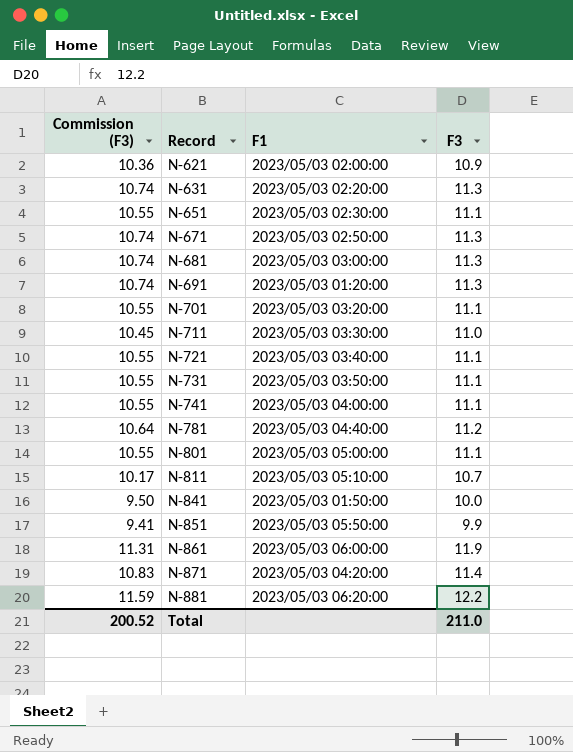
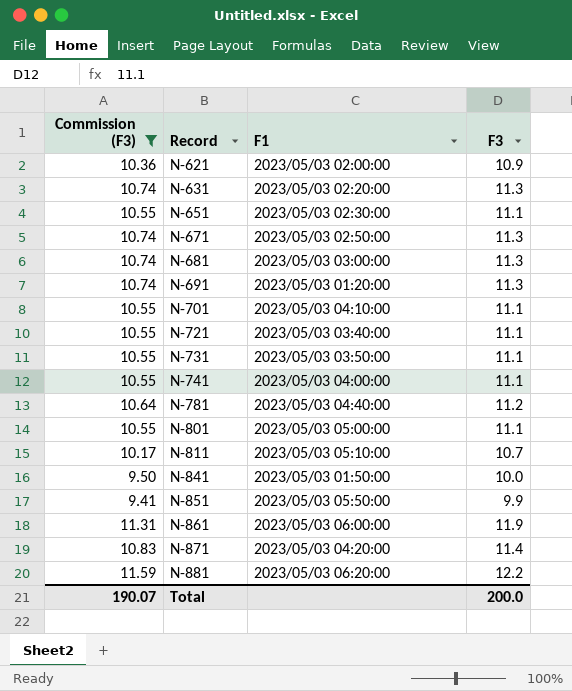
filter: none -> Commission (F3) != 10.45
N-701 | F1: 2023/05/03 03:20:00 -> 2023/05/03 04:10:00
Total | Commission (F3): 200.52 -> 190.07
Total | F3: 211.0 -> 200.0

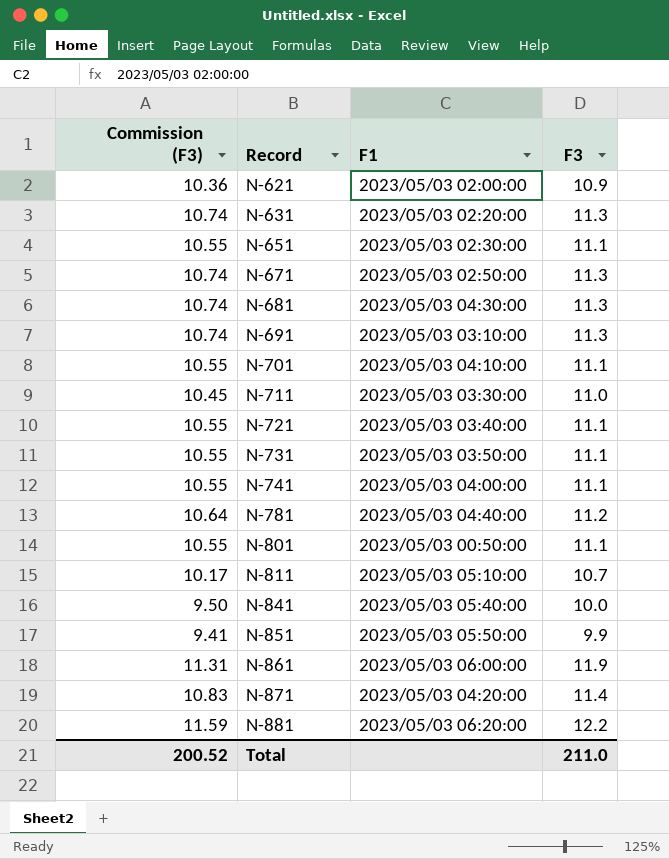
filter: Commission (F3) != 10.45 -> none
N-681 | F1: 2023/05/03 03:00:00 -> 2023/05/03 04:30:00
N-691 | F1: 2023/05/03 01:20:00 -> 2023/05/03 03:10:00
N-801 | F1: 2023/05/03 05:00:00 -> 2023/05/03 00:50:00
N-841 | F1: 2023/05/03 01:50:00 -> 2023/05/03 05:40:00
Total | Commission (F3): 190.07 -> 200.52
Total | F3: 200.0 -> 211.0

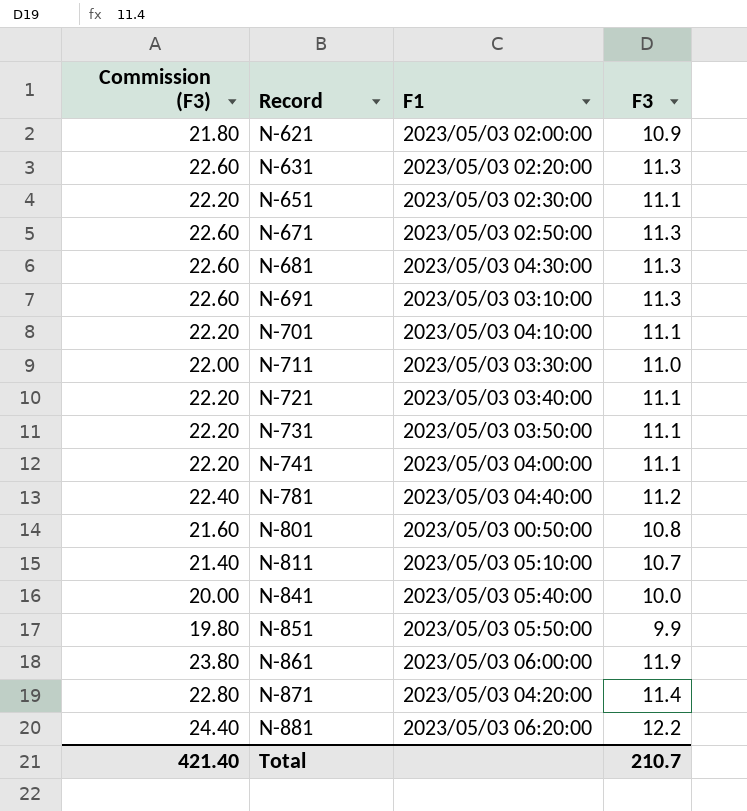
column Commission (F3) | formula: [F3] * 0.95 -> [F3] * 2
N-801 | F3: 11.1 -> 10.8
Total | Commission (F3): 200.52 -> 421.40
Total | F3: 211.0 -> 210.7

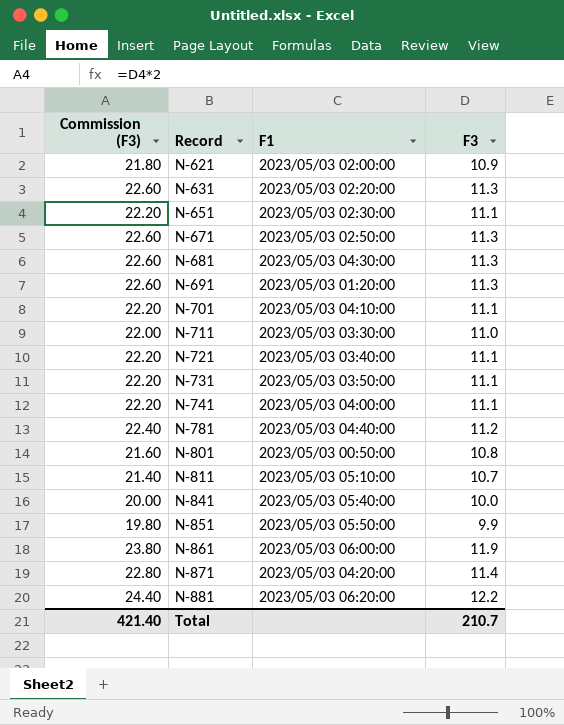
N-691 | F1: 2023/05/03 03:10:00 -> 2023/05/03 01:20:00

